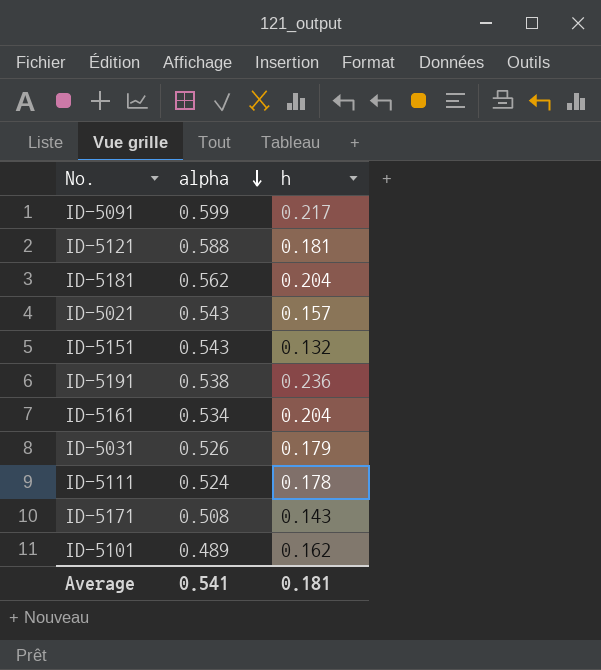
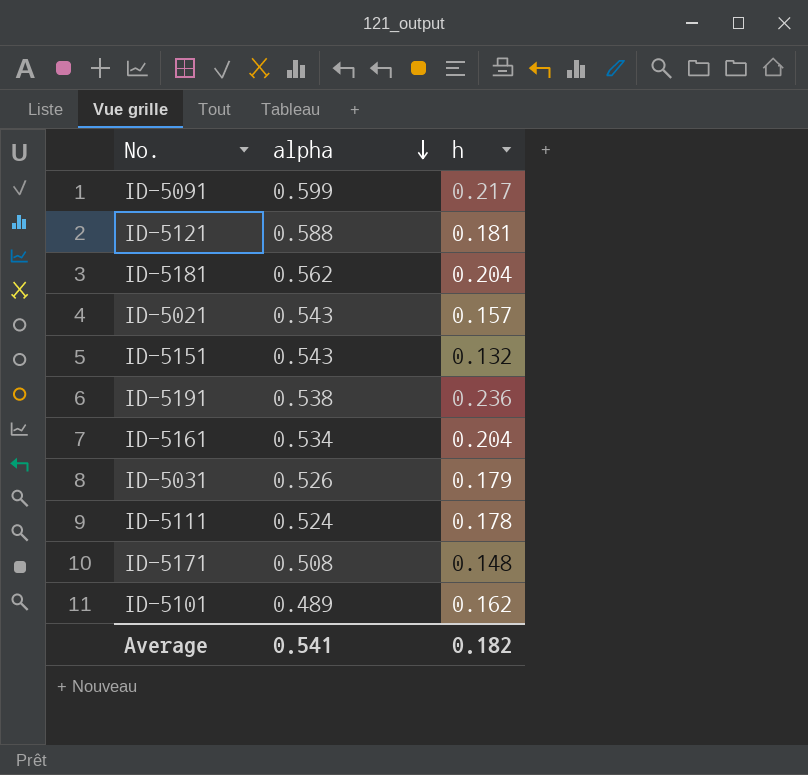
ID-5171 | h: 0.143 -> 0.148
Average | h: 0.181 -> 0.182

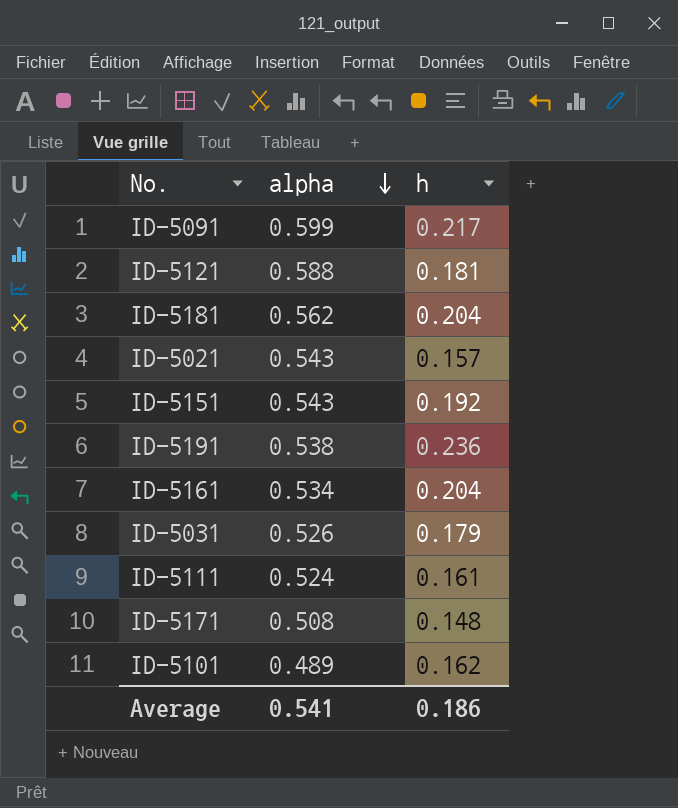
ID-5151 | h: 0.132 -> 0.192
ID-5111 | h: 0.178 -> 0.161
Average | h: 0.182 -> 0.186

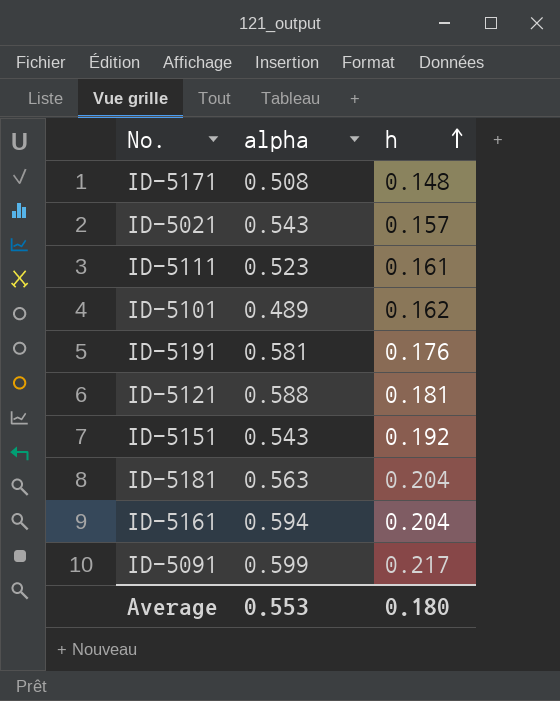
row order: alpha descending -> h ascending
row ID-5031: 0.526 | 0.179 -> none
ID-5111 | alpha: 0.524 -> 0.523
ID-5191 | alpha: 0.538 -> 0.581
ID-5191 | h: 0.236 -> 0.176
ID-5181 | alpha: 0.562 -> 0.563
ID-5161 | alpha: 0.534 -> 0.594
Average | alpha: 0.541 -> 0.553
Average | h: 0.186 -> 0.180

